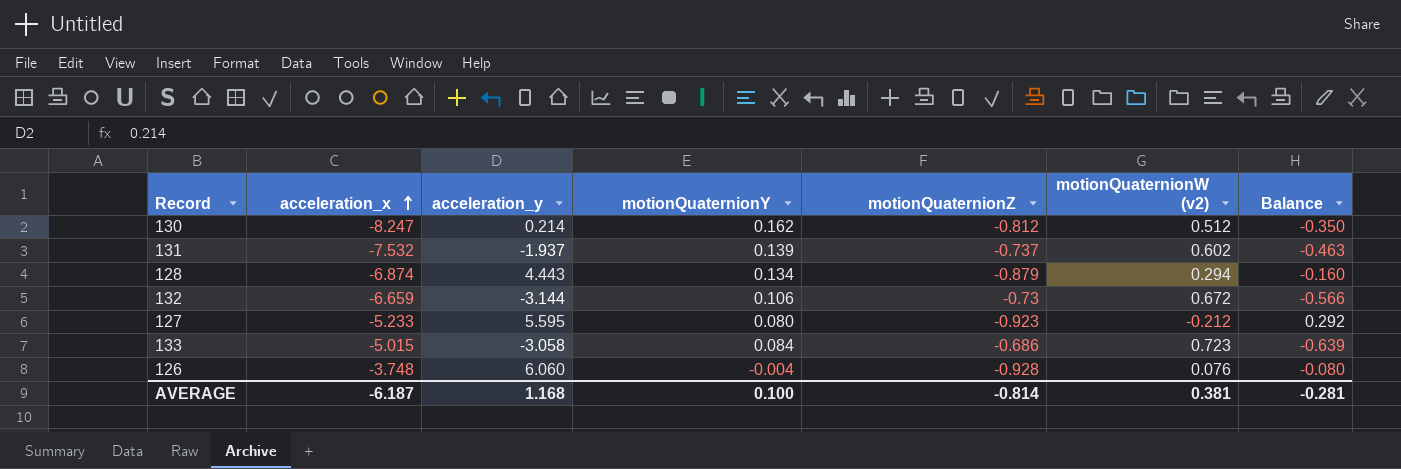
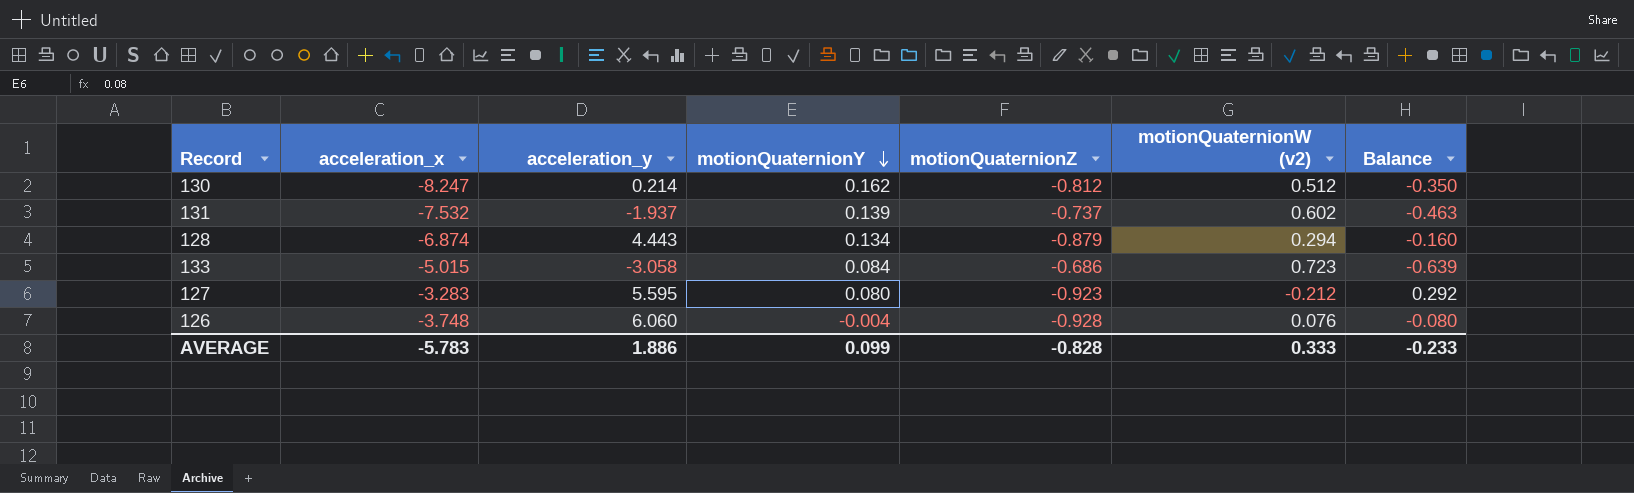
row order: acceleration_x ascending -> motionQuaternionY descending
row 132: -6.659 | -3.144 | 0.106 | -0.73 | 0.672 | -0.566 -> none
127 | acceleration_x: -5.233 -> -3.283
AVERAGE | acceleration_x: -6.187 -> -5.783
AVERAGE | acceleration_y: 1.168 -> 1.886
AVERAGE | motionQuaternionY: 0.100 -> 0.099
AVERAGE | motionQuaternionZ: -0.814 -> -0.828
AVERAGE | motionQuaternionW (v2): 0.381 -> 0.333
AVERAGE | Balance: -0.281 -> -0.233

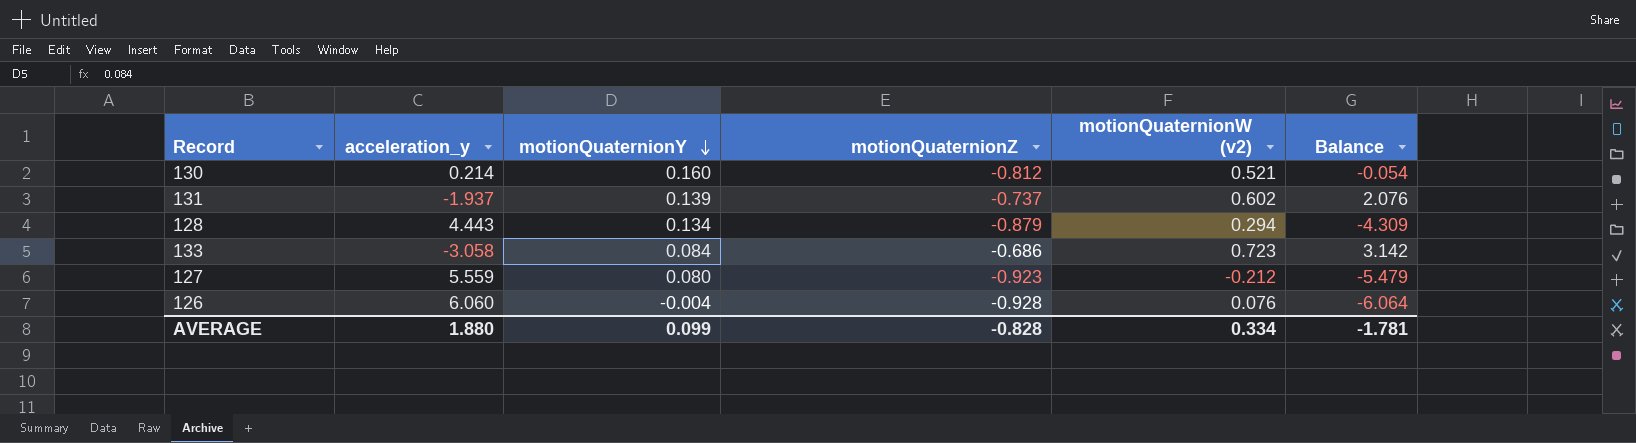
column acceleration_x | position: 2 -> none
column Balance | formula: [motionQuaternionY] - [motionQuaternionW (v2)] -> [motionQuaternionY] - [acceleration_y]
130 | motionQuaternionY: 0.162 -> 0.160
130 | motionQuaternionW (v2): 0.512 -> 0.521
127 | acceleration_y: 5.595 -> 5.559
AVERAGE | acceleration_y: 1.886 -> 1.880
AVERAGE | motionQuaternionW (v2): 0.333 -> 0.334
AVERAGE | Balance: -0.233 -> -1.781

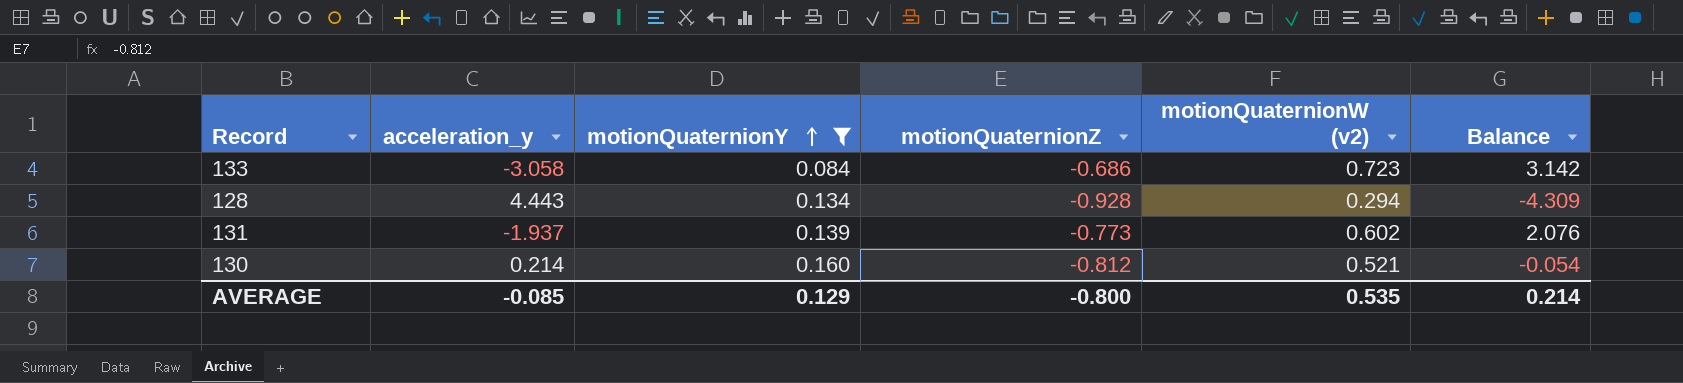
filter: none -> motionQuaternionY >= 0.084
row order: motionQuaternionY descending -> motionQuaternionY ascending
128 | motionQuaternionZ: -0.879 -> -0.928
131 | motionQuaternionZ: -0.737 -> -0.773
AVERAGE | acceleration_y: 1.880 -> -0.085
AVERAGE | motionQuaternionY: 0.099 -> 0.129
AVERAGE | motionQuaternionZ: -0.828 -> -0.800
AVERAGE | motionQuaternionW (v2): 0.334 -> 0.535
AVERAGE | Balance: -1.781 -> 0.214

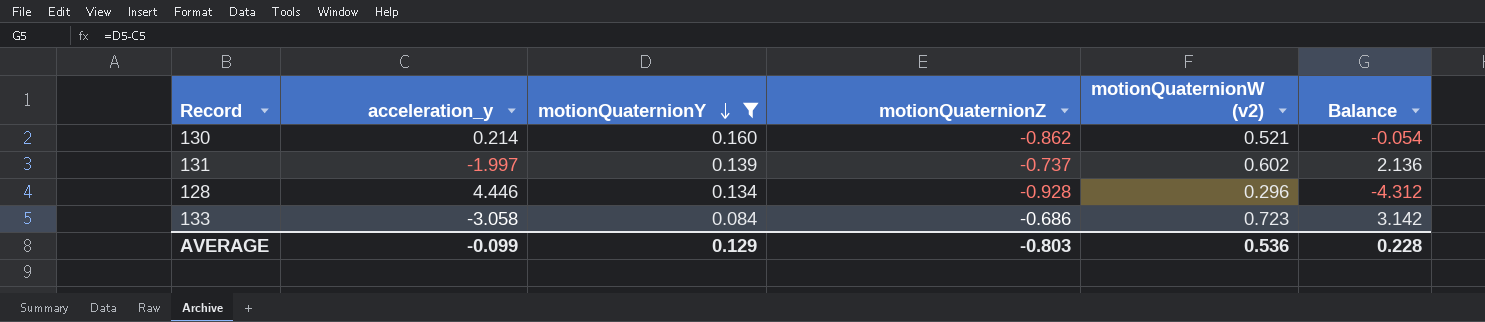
row order: motionQuaternionY ascending -> motionQuaternionY descending
130 | motionQuaternionZ: -0.812 -> -0.862
131 | acceleration_y: -1.937 -> -1.997
131 | motionQuaternionZ: -0.773 -> -0.737
131 | Balance: 2.076 -> 2.136
128 | acceleration_y: 4.443 -> 4.446
128 | motionQuaternionW (v2): 0.294 -> 0.296
128 | Balance: -4.309 -> -4.312
AVERAGE | acceleration_y: -0.085 -> -0.099
AVERAGE | motionQuaternionZ: -0.800 -> -0.803
AVERAGE | motionQuaternionW (v2): 0.535 -> 0.536
AVERAGE | Balance: 0.214 -> 0.228

